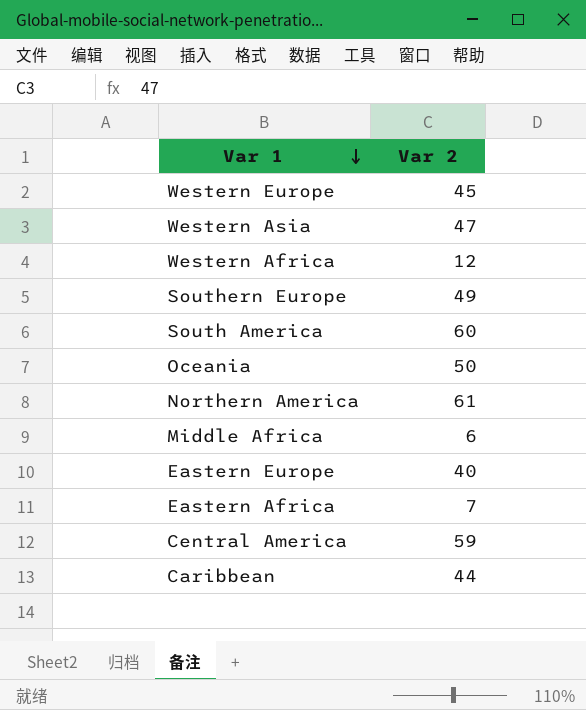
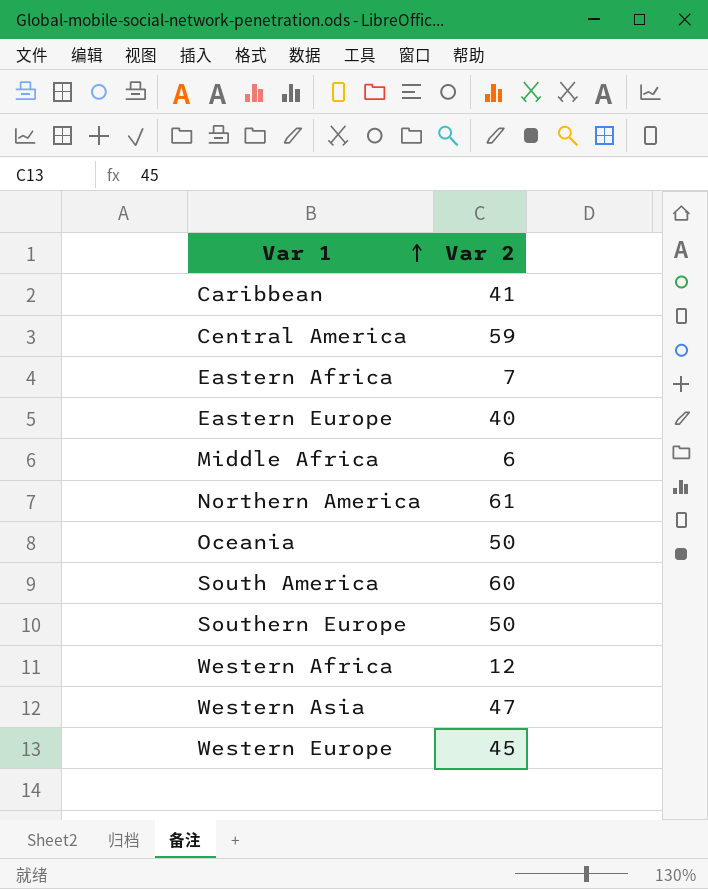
row order: Var 1 descending -> Var 1 ascending
Caribbean | Var 2: 44 -> 41
Southern Europe | Var 2: 49 -> 50

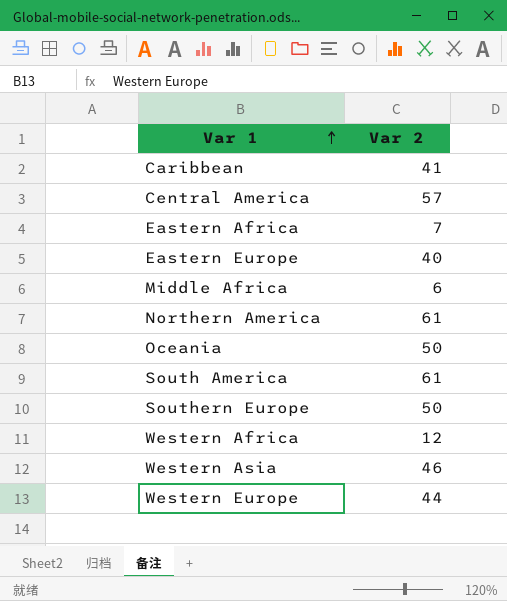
Central America | Var 2: 59 -> 57
South America | Var 2: 60 -> 61
Western Asia | Var 2: 47 -> 46
Western Europe | Var 2: 45 -> 44

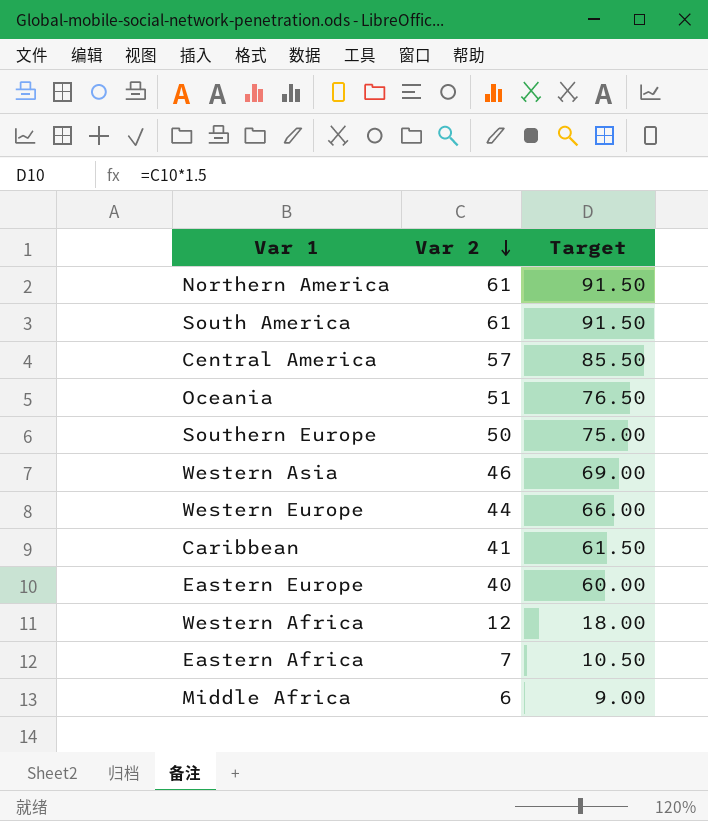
row order: Var 1 ascending -> Var 2 descending
column Target | formula: none -> [Var 2] * 1.5
Oceania | Var 2: 50 -> 51

